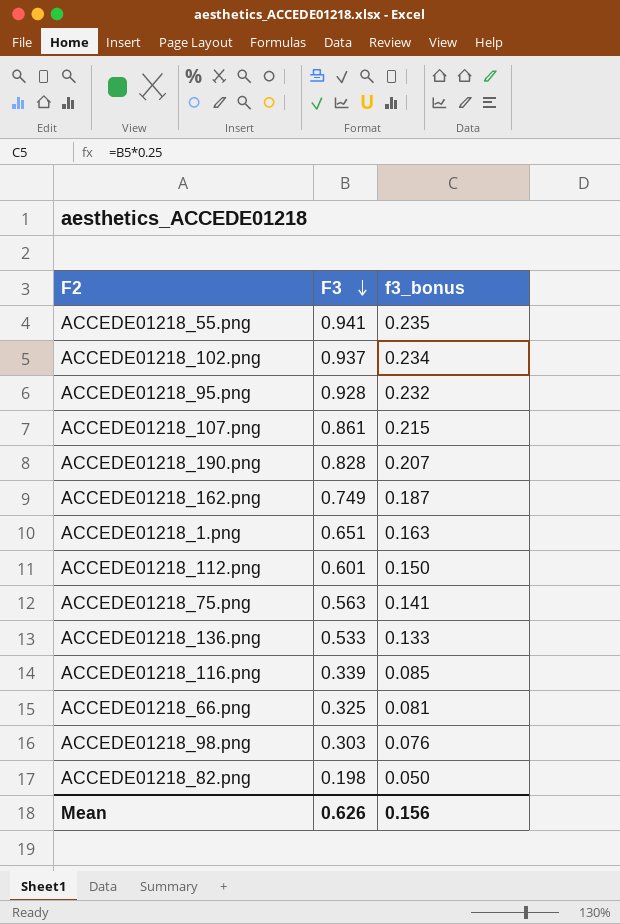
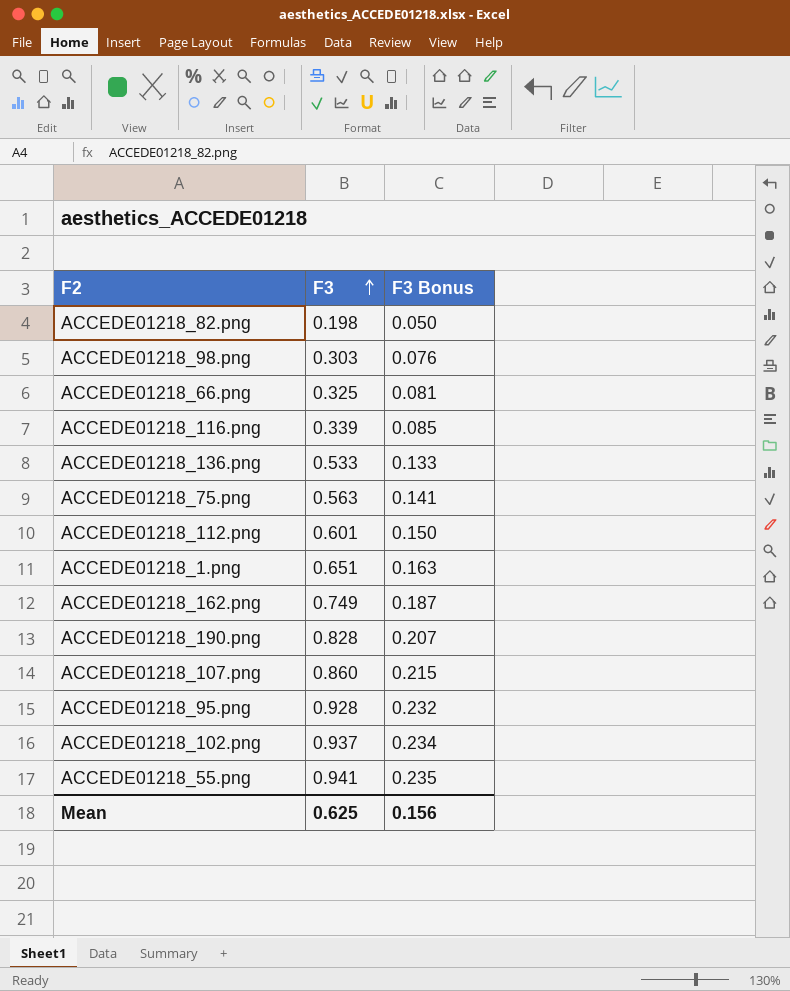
row order: F3 descending -> F3 ascending
column name: f3_bonus -> F3 Bonus
ACCEDE01218_107.png | F3: 0.861 -> 0.860
Mean | F3: 0.626 -> 0.625

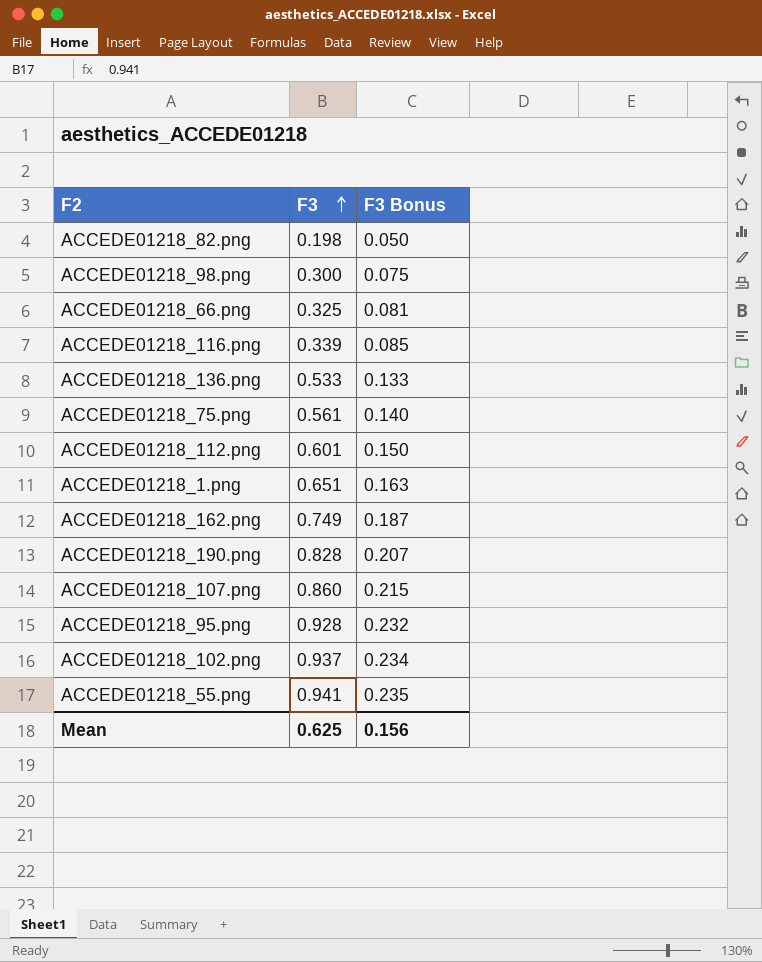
ACCEDE01218_98.png | F3: 0.303 -> 0.300
ACCEDE01218_98.png | F3 Bonus: 0.076 -> 0.075
ACCEDE01218_75.png | F3: 0.563 -> 0.561
ACCEDE01218_75.png | F3 Bonus: 0.141 -> 0.140

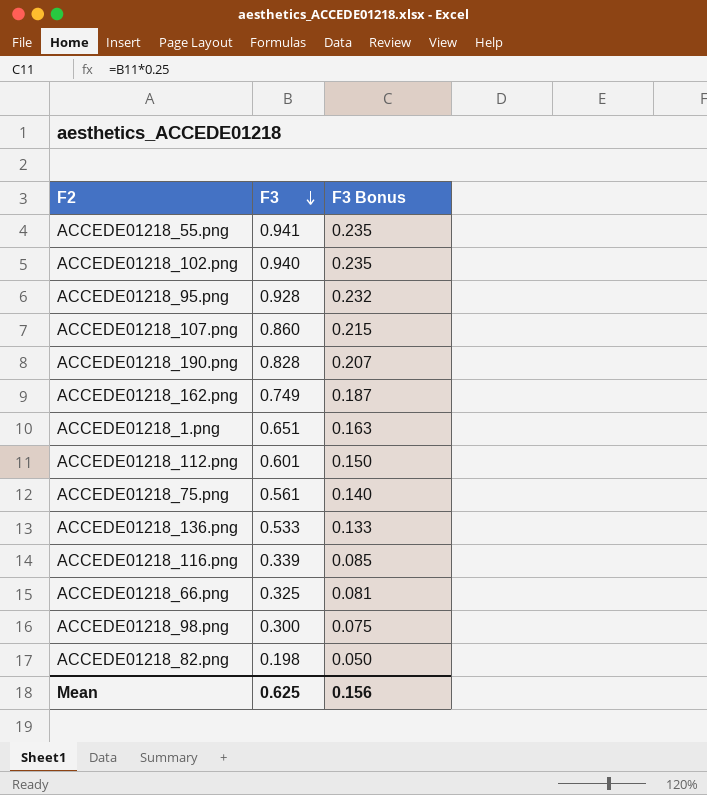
row order: F3 ascending -> F3 descending
ACCEDE01218_102.png | F3: 0.937 -> 0.940
ACCEDE01218_102.png | F3 Bonus: 0.234 -> 0.235

